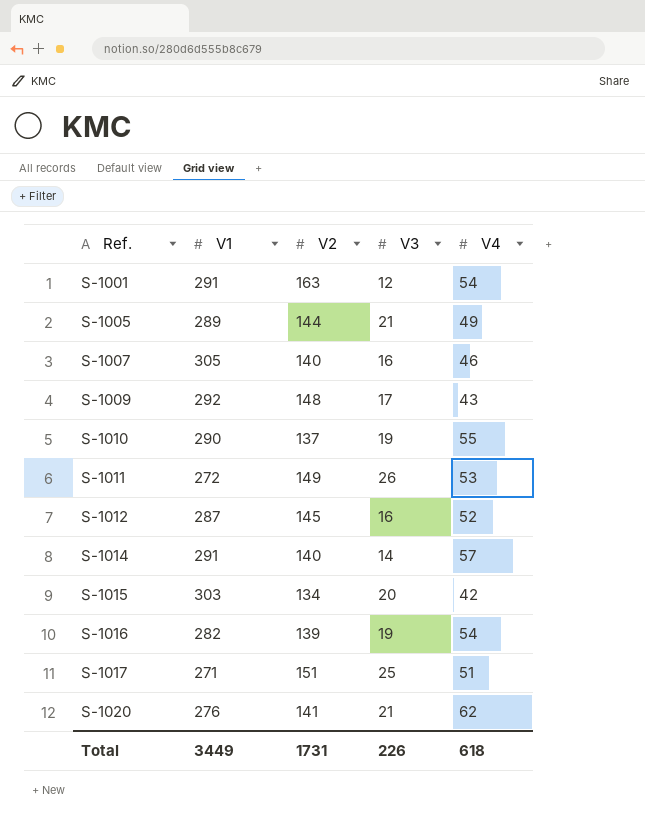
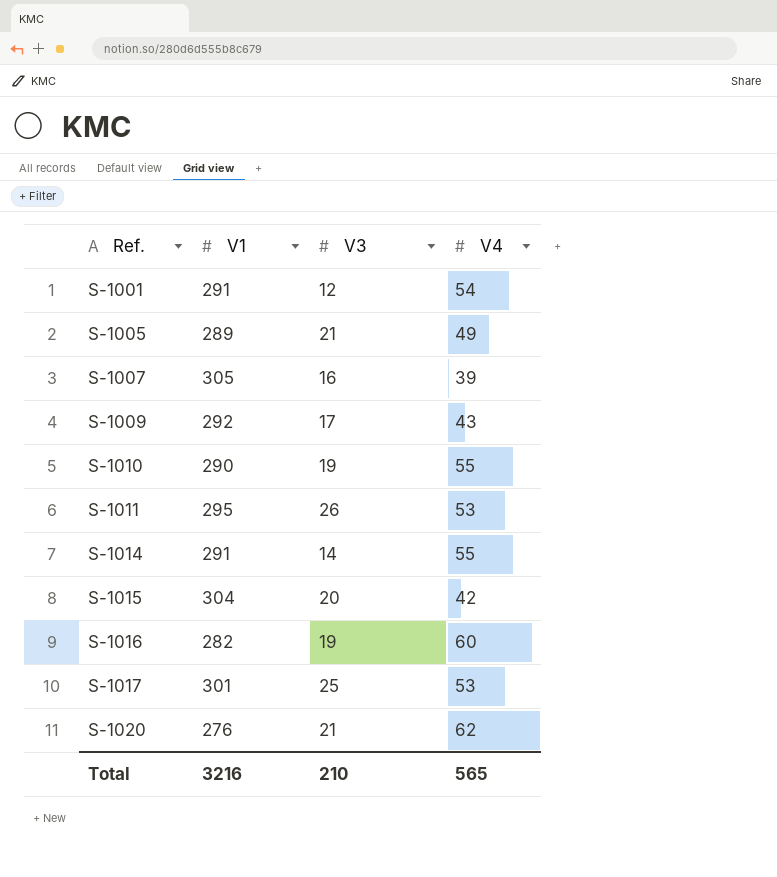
column V2 | position: 3 -> none
row S-1012: 287 | 145 | 16 | 52 -> none
S-1007 | V4: 46 -> 39
S-1011 | V1: 272 -> 295
S-1014 | V4: 57 -> 55
S-1015 | V1: 303 -> 304
S-1016 | V4: 54 -> 60
S-1017 | V1: 271 -> 301
S-1017 | V4: 51 -> 53
Total | V1: 3449 -> 3216
Total | V3: 226 -> 210
Total | V4: 618 -> 565

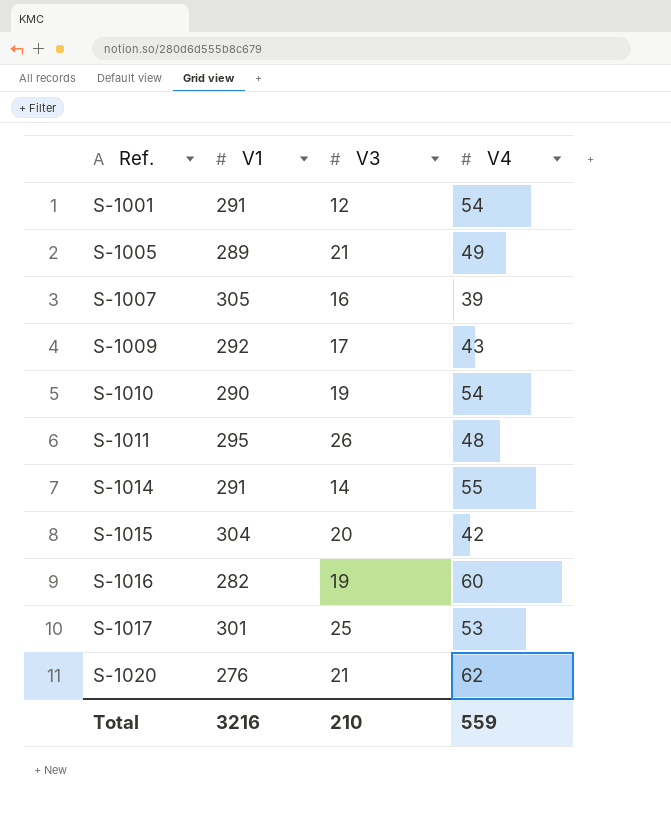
S-1010 | V4: 55 -> 54
S-1011 | V4: 53 -> 48
Total | V4: 565 -> 559

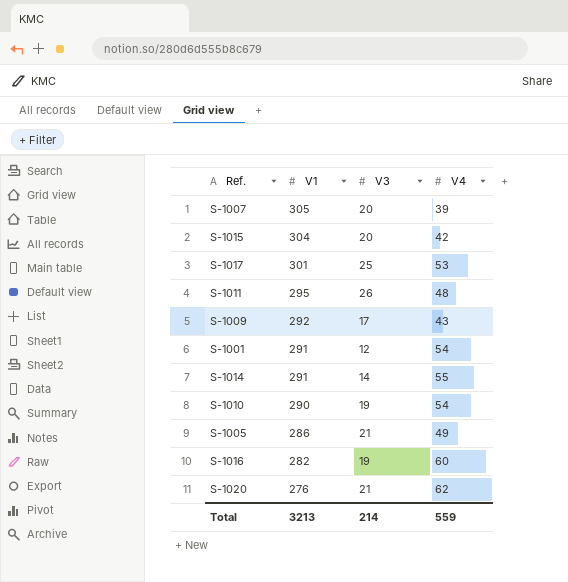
row order: Ref. ascending -> V1 descending
S-1007 | V3: 16 -> 20
S-1005 | V1: 289 -> 286
Total | V1: 3216 -> 3213
Total | V3: 210 -> 214

